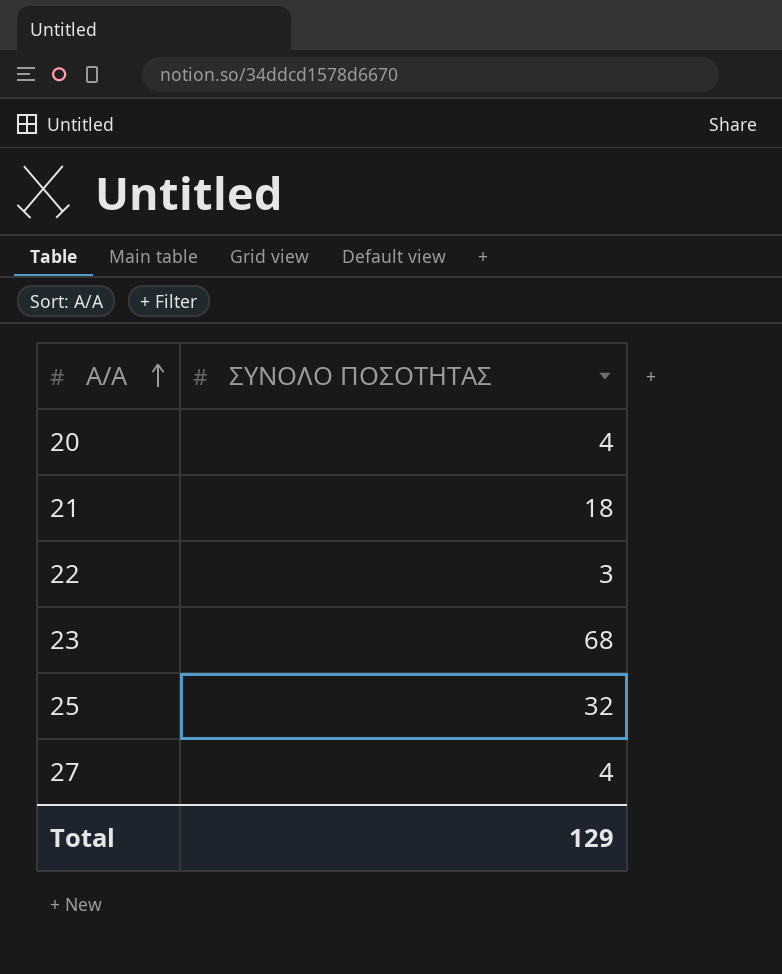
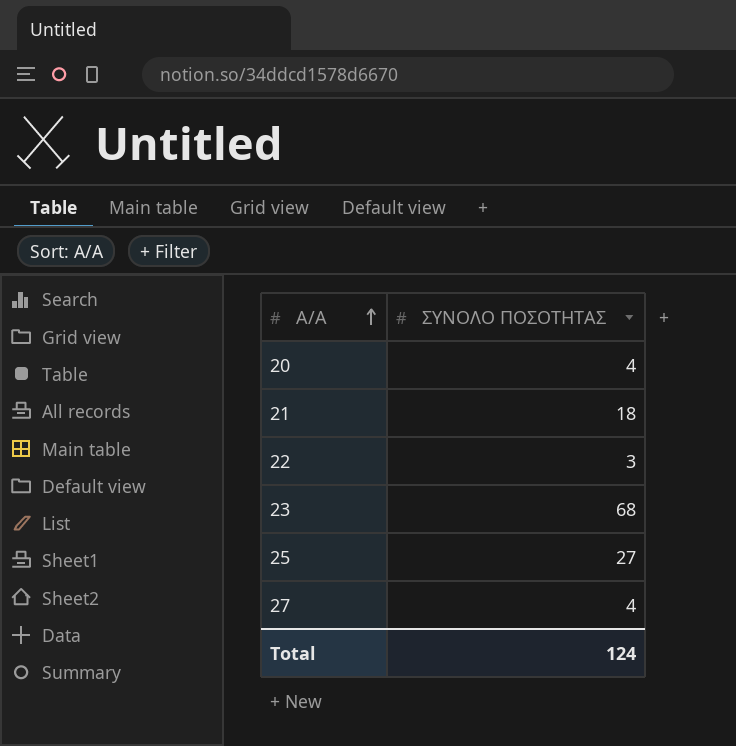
25 | ΣΥΝΟΛΟ ΠΟΣΟΤΗΤΑΣ: 32 -> 27
Total | ΣΥΝΟΛΟ ΠΟΣΟΤΗΤΑΣ: 129 -> 124

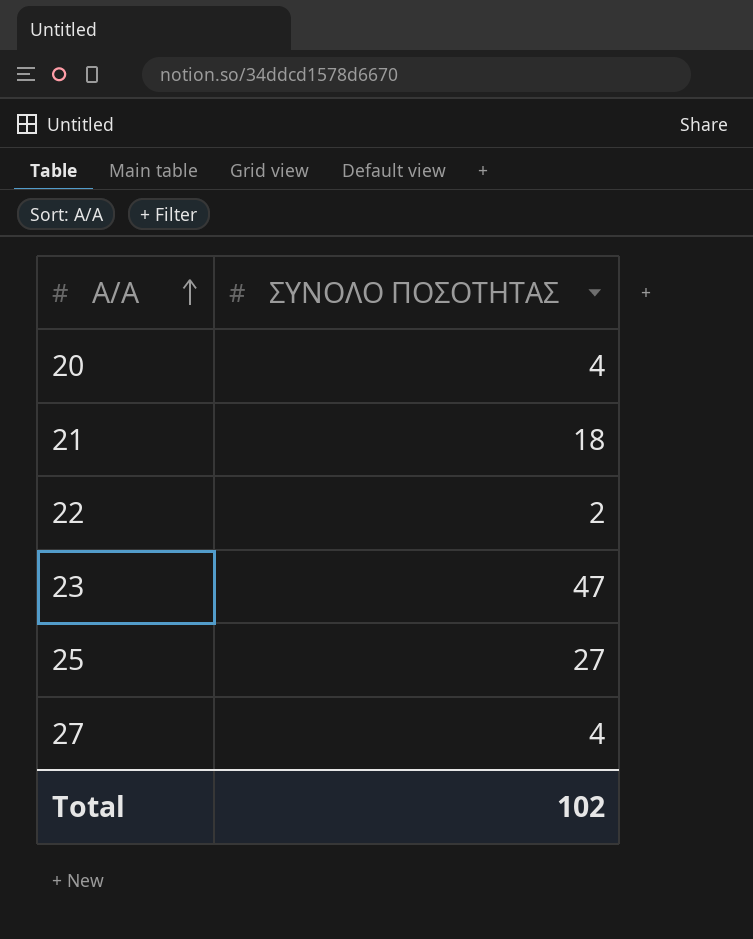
22 | ΣΥΝΟΛΟ ΠΟΣΟΤΗΤΑΣ: 3 -> 2
23 | ΣΥΝΟΛΟ ΠΟΣΟΤΗΤΑΣ: 68 -> 47
Total | ΣΥΝΟΛΟ ΠΟΣΟΤΗΤΑΣ: 124 -> 102

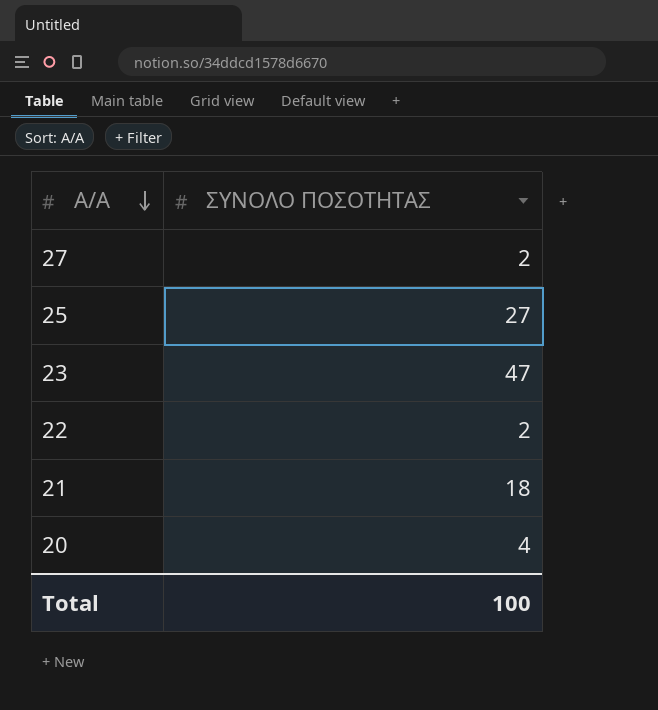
row order: Α/Α ascending -> Α/Α descending
27 | ΣΥΝΟΛΟ ΠΟΣΟΤΗΤΑΣ: 4 -> 2
Total | ΣΥΝΟΛΟ ΠΟΣΟΤΗΤΑΣ: 102 -> 100

